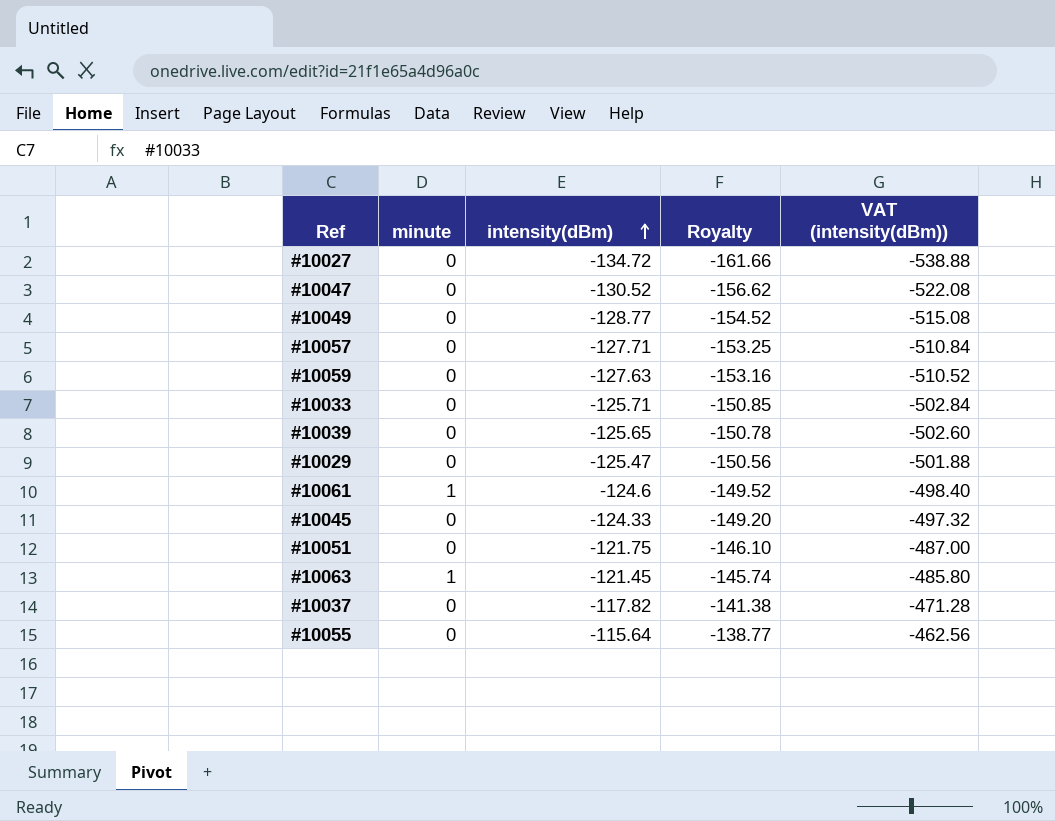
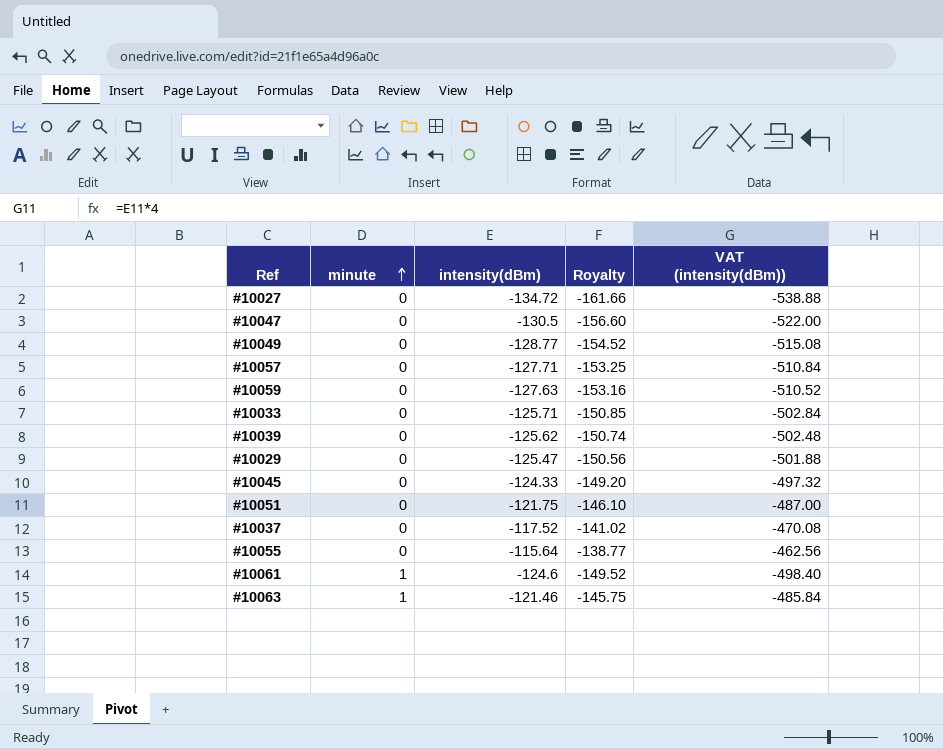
row order: intensity(dBm) ascending -> minute ascending
#10047 | intensity(dBm): -130.52 -> -130.5
#10047 | Royalty: -156.62 -> -156.60
#10047 | VAT (intensity(dBm)): -522.08 -> -522.00
#10039 | intensity(dBm): -125.65 -> -125.62
#10039 | Royalty: -150.78 -> -150.74
#10039 | VAT (intensity(dBm)): -502.60 -> -502.48
#10037 | intensity(dBm): -117.82 -> -117.52
#10037 | Royalty: -141.38 -> -141.02
#10037 | VAT (intensity(dBm)): -471.28 -> -470.08
#10063 | intensity(dBm): -121.45 -> -121.46
#10063 | Royalty: -145.74 -> -145.75
#10063 | VAT (intensity(dBm)): -485.80 -> -485.84

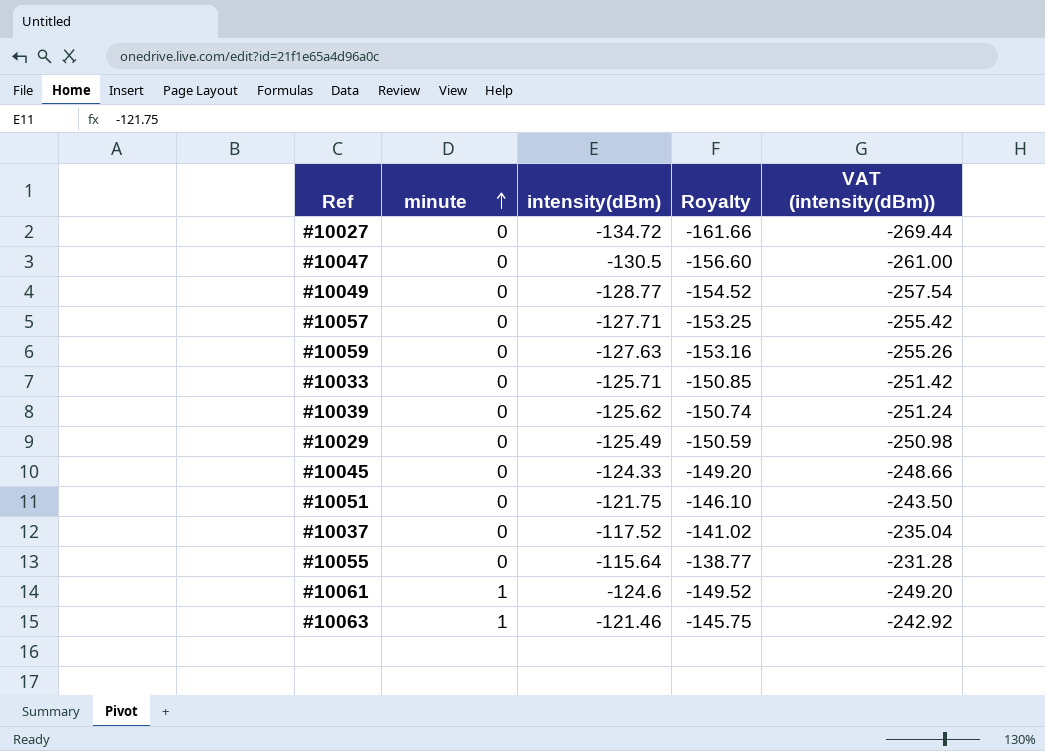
column VAT (intensity(dBm)) | formula: [intensity(dBm)] * 4 -> [intensity(dBm)] * 2
#10029 | intensity(dBm): -125.47 -> -125.49
#10029 | Royalty: -150.56 -> -150.59

